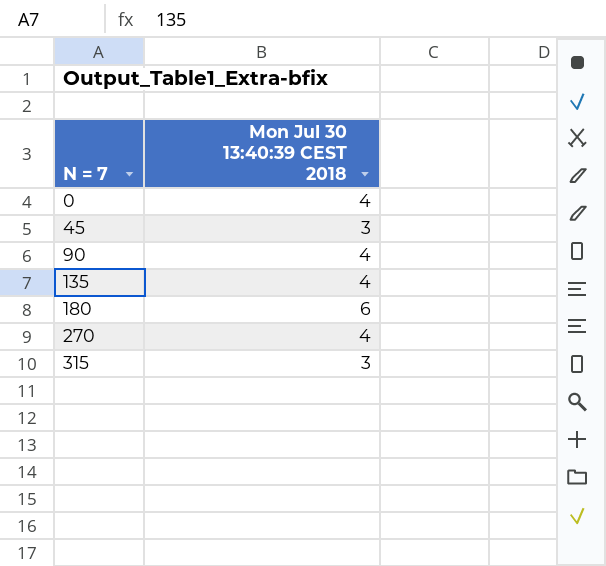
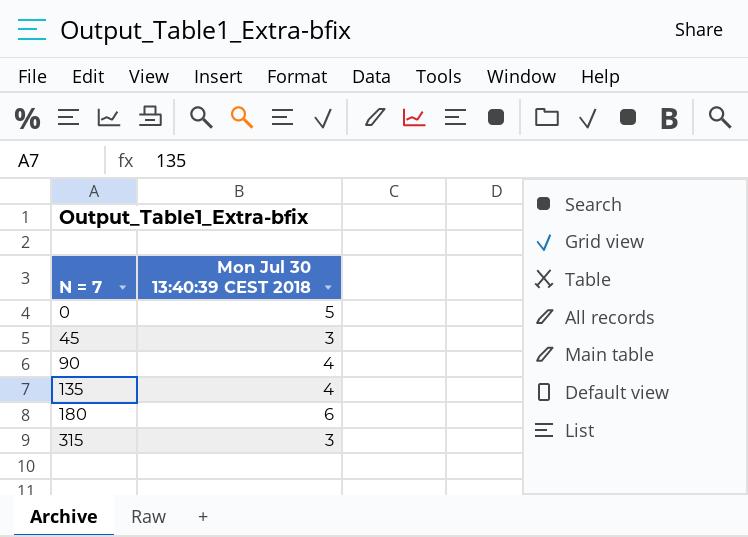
row 270: 4 -> none
0 | Mon Jul 30 13:40:39 CEST 2018: 4 -> 5

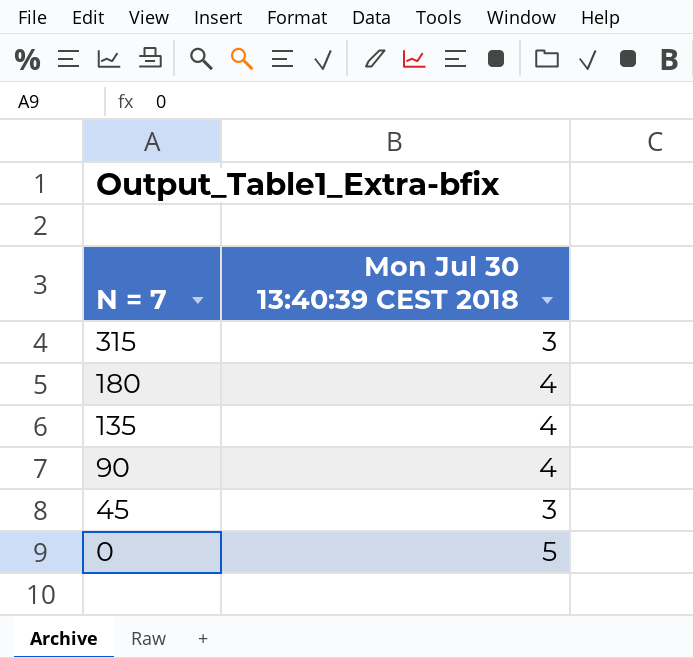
row order: N = 7 ascending -> N = 7 descending
180 | Mon Jul 30 13:40:39 CEST 2018: 6 -> 4

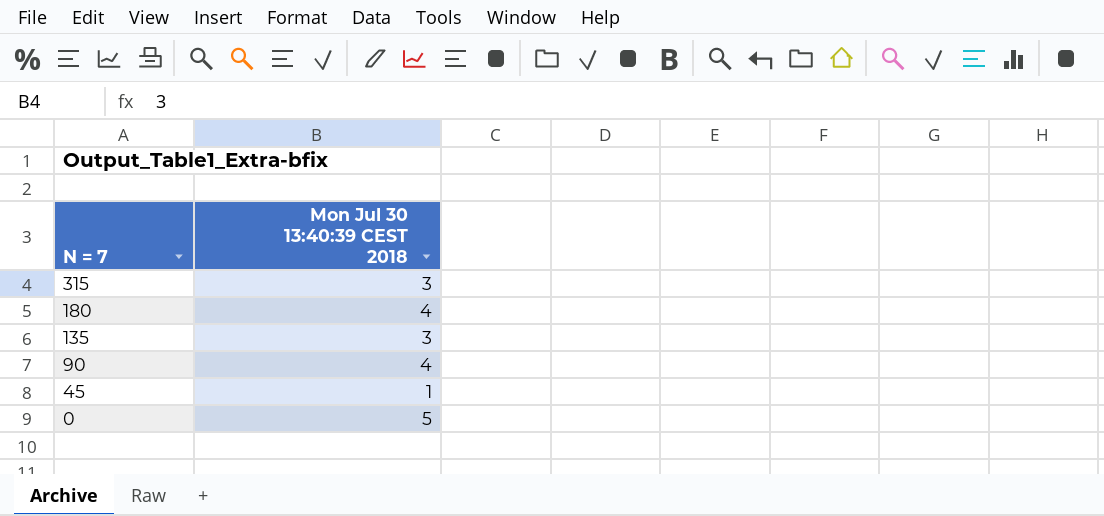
135 | Mon Jul 30 13:40:39 CEST 2018: 4 -> 3
45 | Mon Jul 30 13:40:39 CEST 2018: 3 -> 1

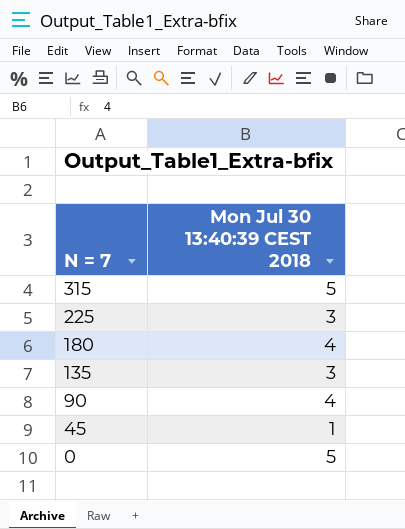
315 | Mon Jul 30 13:40:39 CEST 2018: 3 -> 5
row 225: none -> 3

